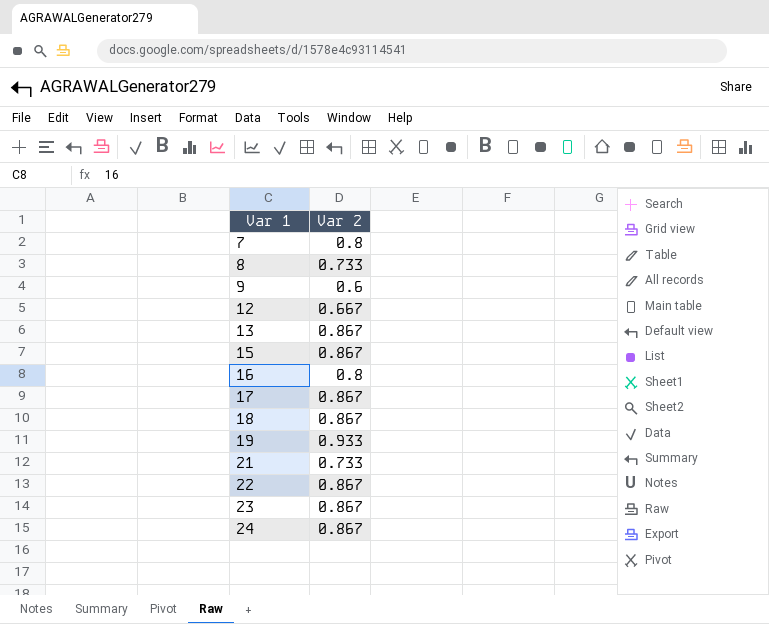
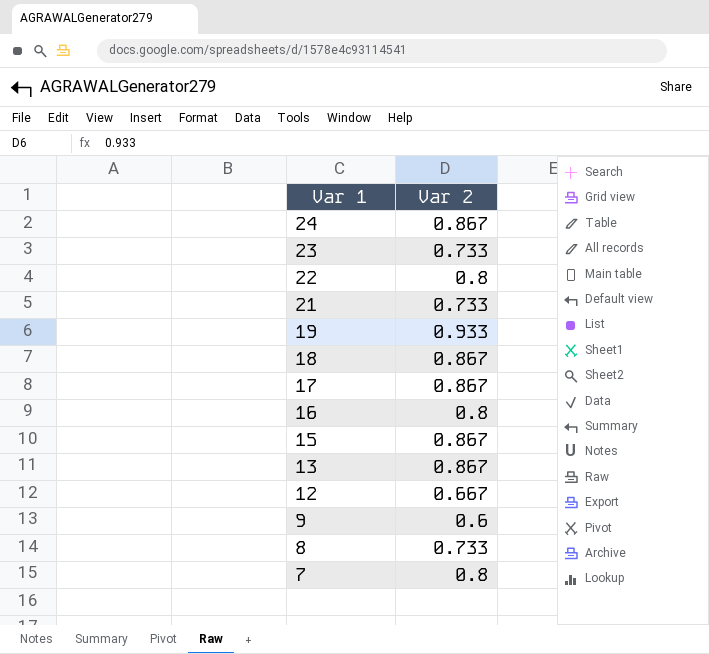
row order: Var 1 ascending -> Var 1 descending
23 | Var 2: 0.867 -> 0.733
22 | Var 2: 0.867 -> 0.8

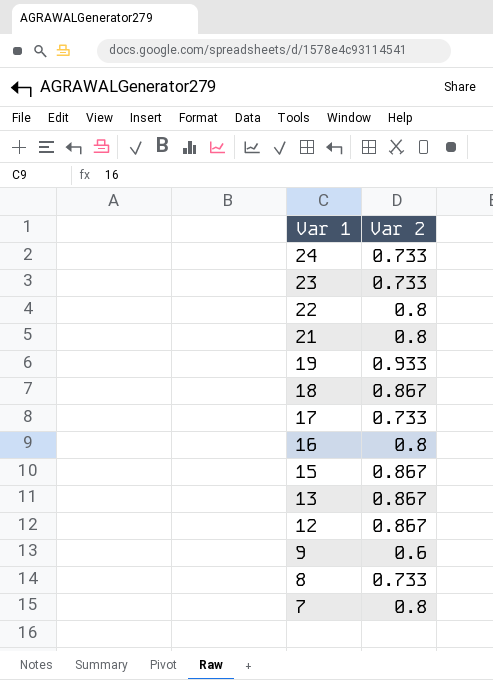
24 | Var 2: 0.867 -> 0.733
21 | Var 2: 0.733 -> 0.8
17 | Var 2: 0.867 -> 0.733
12 | Var 2: 0.667 -> 0.867

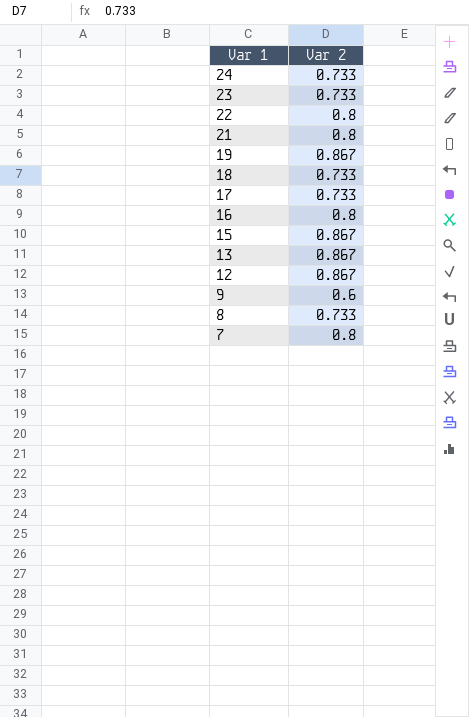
19 | Var 2: 0.933 -> 0.867
18 | Var 2: 0.867 -> 0.733

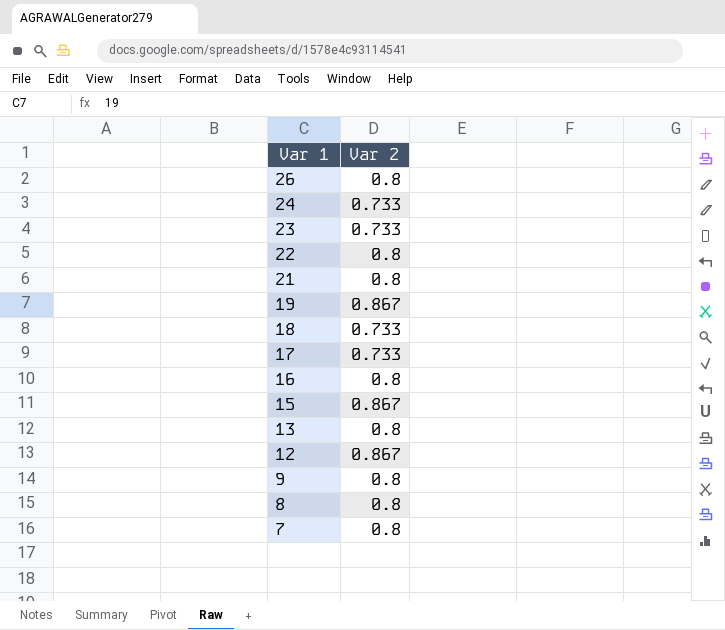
row 26: none -> 0.8
13 | Var 2: 0.867 -> 0.8
9 | Var 2: 0.6 -> 0.8
8 | Var 2: 0.733 -> 0.8

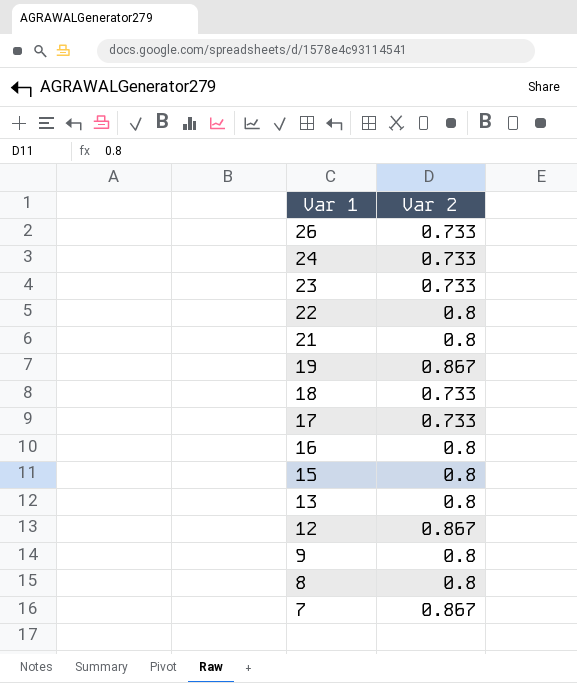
26 | Var 2: 0.8 -> 0.733
15 | Var 2: 0.867 -> 0.8
7 | Var 2: 0.8 -> 0.867

